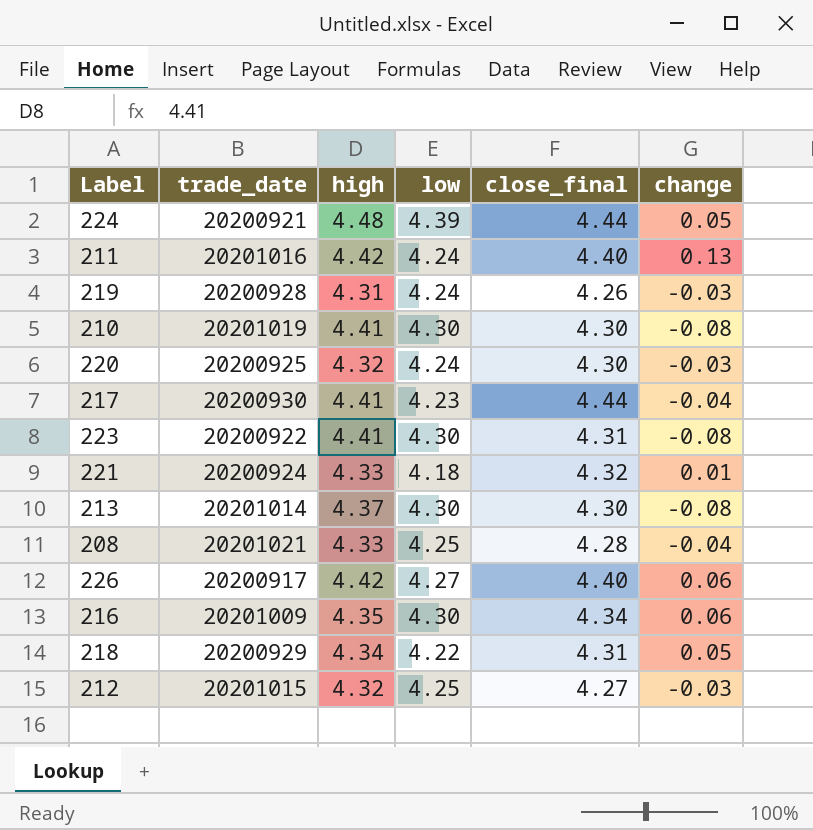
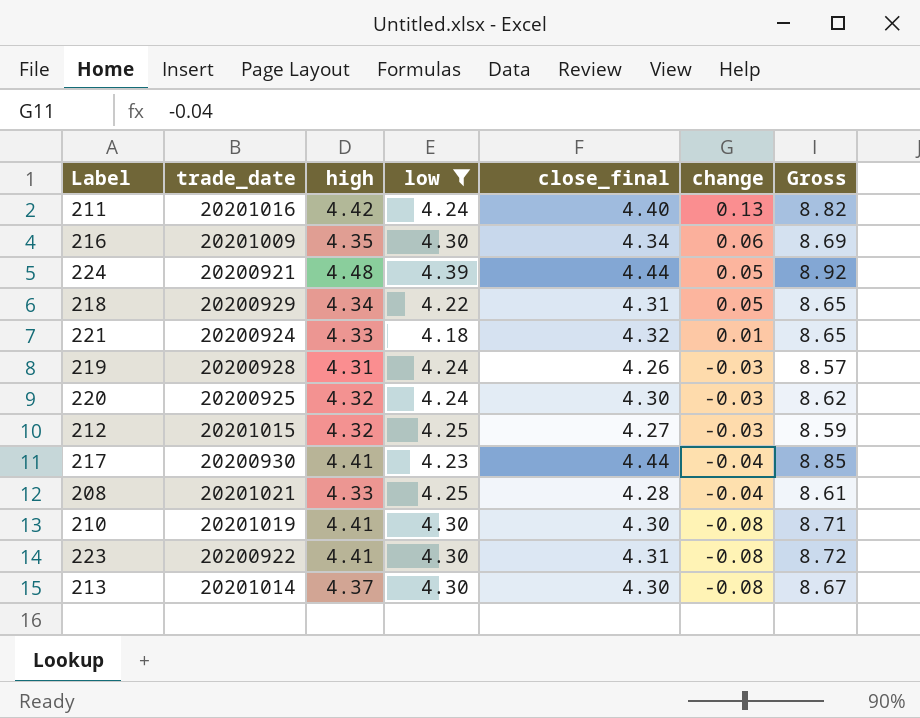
filter: none -> low != 4.27
row order: none -> change descending
column Gross | formula: none -> [high] + [close_final]

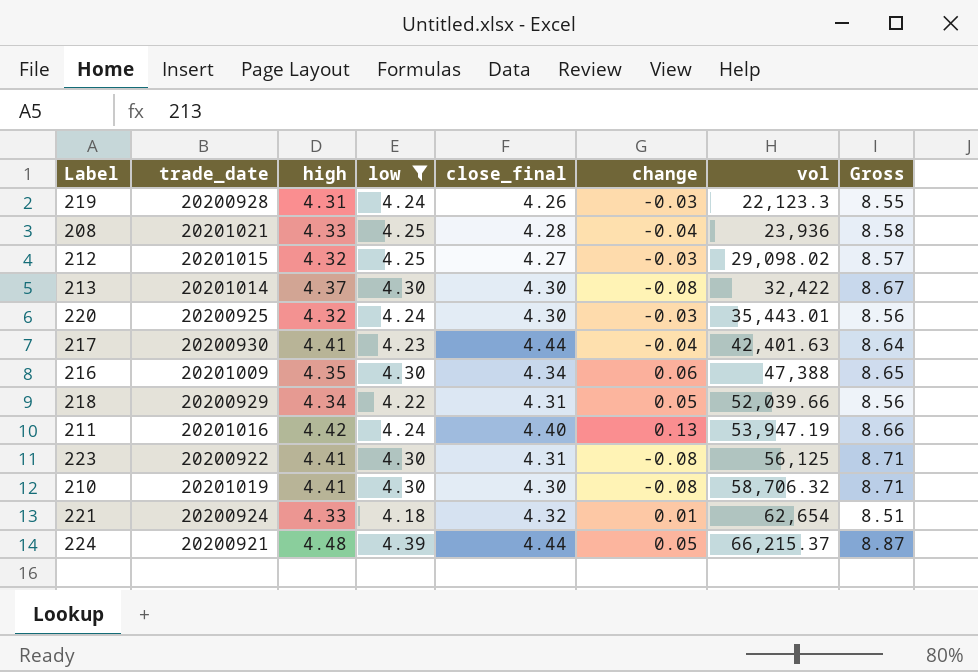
row order: change descending -> vol ascending
column vol | position: none -> 7
column Gross | formula: [high] + [close_final] -> [high] + [low]

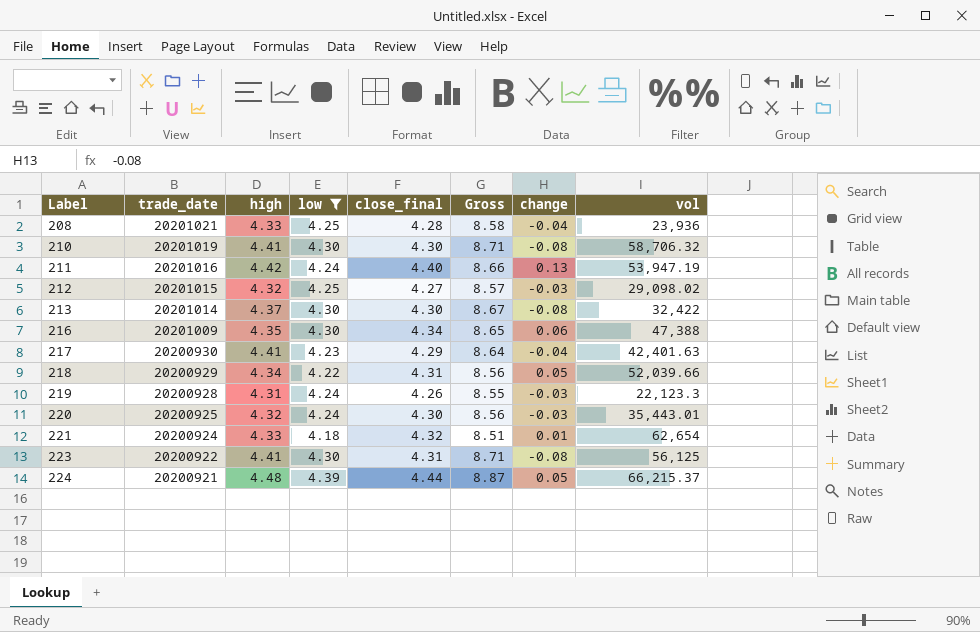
row order: vol ascending -> Label ascending
column Gross | position: 8 -> 6
217 | close_final: 4.44 -> 4.29

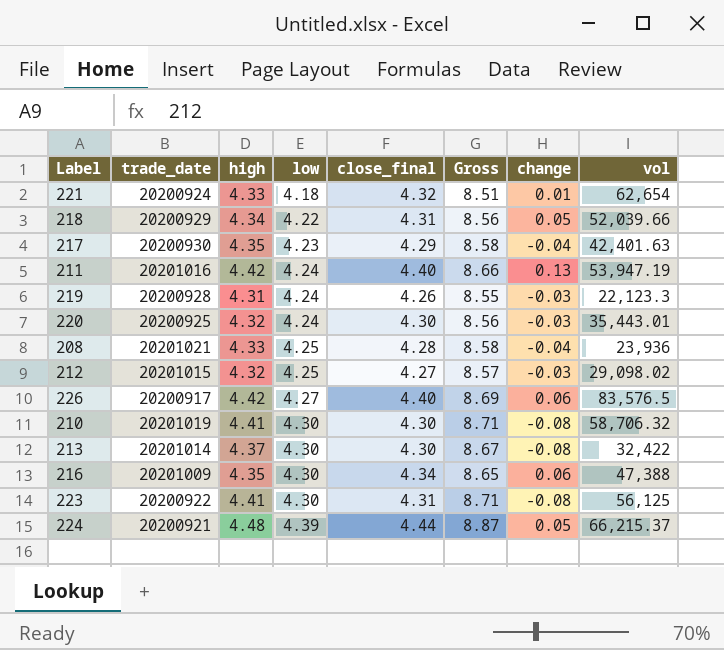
filter: low != 4.27 -> none
row order: Label ascending -> low ascending
217 | high: 4.41 -> 4.35
217 | Gross: 8.64 -> 8.58

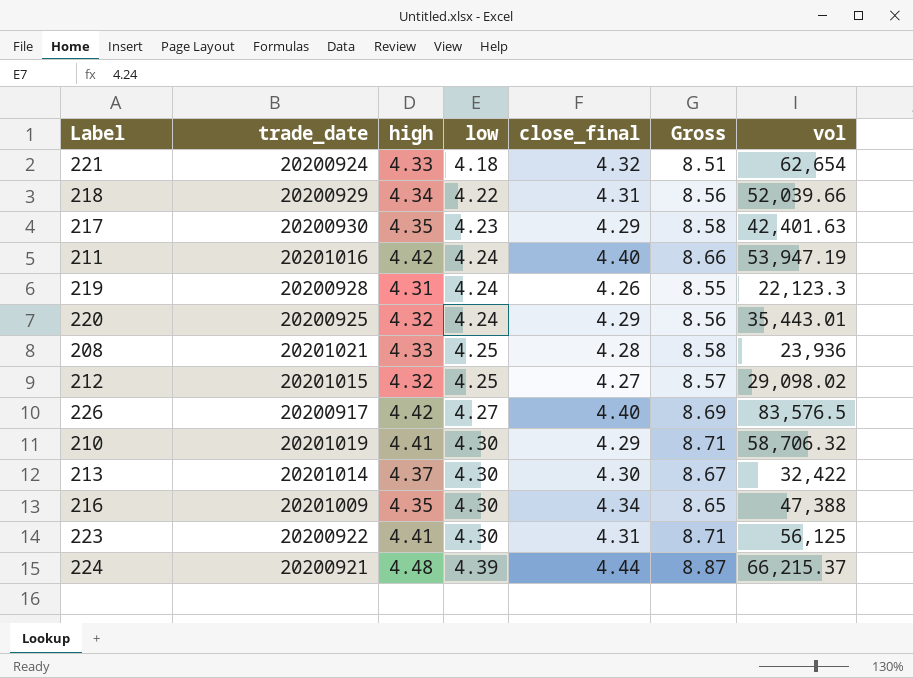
column change | position: 7 -> none
220 | close_final: 4.30 -> 4.29
210 | close_final: 4.30 -> 4.29

